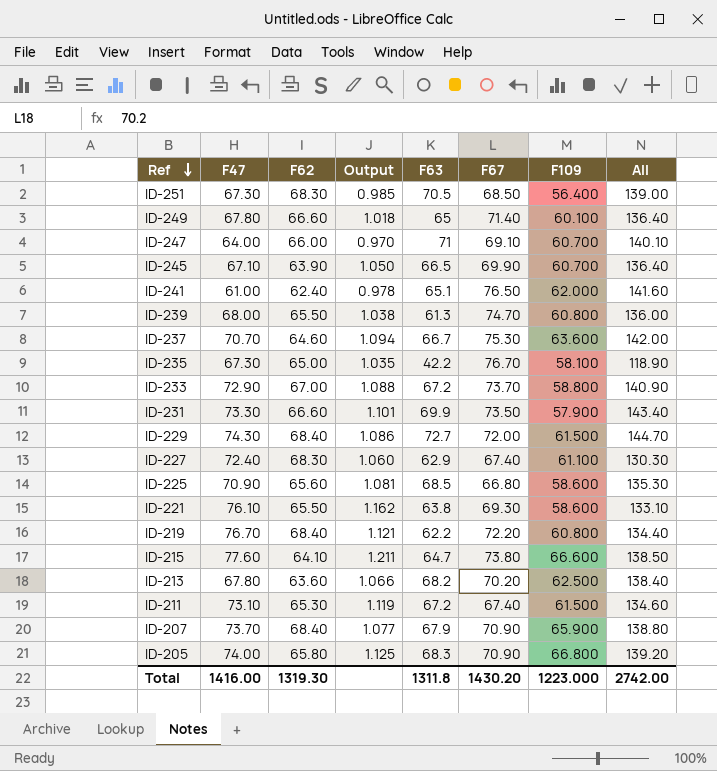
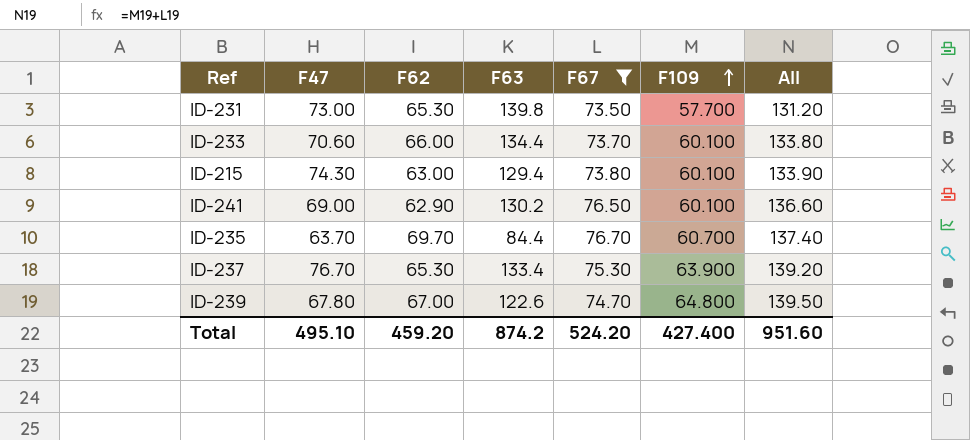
filter: none -> F67 >= 73.50
row order: Ref descending -> F109 ascending
column Output | formula: [F47] / [F62] -> none
column All | formula: [F63] + [F67] -> [F67] + [F109]
ID-231 | F47: 73.30 -> 73.00
ID-231 | F62: 66.60 -> 65.30
ID-231 | F63: 69.9 -> 139.8
ID-231 | F109: 57.900 -> 57.700
ID-233 | F47: 72.90 -> 70.60
ID-233 | F62: 67.00 -> 66.00
ID-233 | F63: 67.2 -> 134.4
ID-233 | F109: 58.800 -> 60.100
ID-215 | F47: 77.60 -> 74.30
ID-215 | F62: 64.10 -> 63.00
ID-215 | F63: 64.7 -> 129.4
ID-215 | F109: 66.600 -> 60.100
ID-241 | F47: 61.00 -> 69.00
ID-241 | F62: 62.40 -> 62.90
ID-241 | F63: 65.1 -> 130.2
ID-241 | F109: 62.000 -> 60.100
ID-235 | F47: 67.30 -> 63.70
ID-235 | F62: 65.00 -> 69.70
ID-235 | F63: 42.2 -> 84.4
ID-235 | F109: 58.100 -> 60.700
ID-237 | F47: 70.70 -> 76.70
ID-237 | F62: 64.60 -> 65.30
ID-237 | F63: 66.7 -> 133.4
ID-237 | F109: 63.600 -> 63.900
ID-239 | F47: 68.00 -> 67.80
ID-239 | F62: 65.50 -> 67.00
ID-239 | F63: 61.3 -> 122.6
ID-239 | F109: 60.800 -> 64.800
Total | F47: 1416.00 -> 495.10
Total | F62: 1319.30 -> 459.20
Total | F63: 1311.8 -> 874.2
Total | F67: 1430.20 -> 524.20
Total | F109: 1223.000 -> 427.400
Total | All: 2742.00 -> 951.60

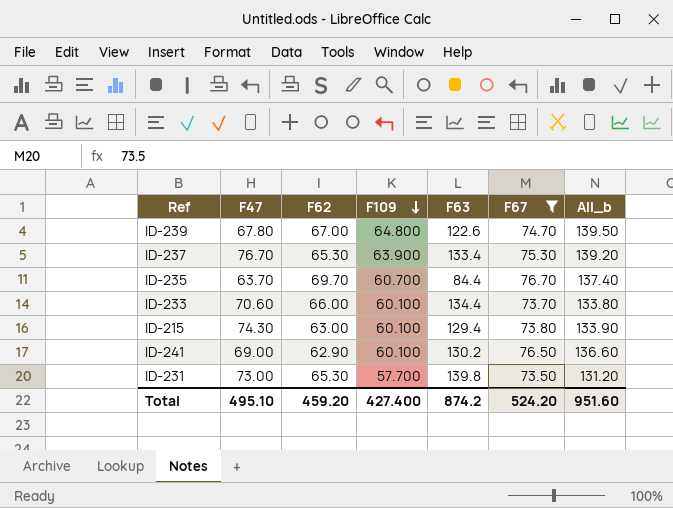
row order: F109 ascending -> F109 descending
column F109 | position: 6 -> 4
column name: All -> All_b

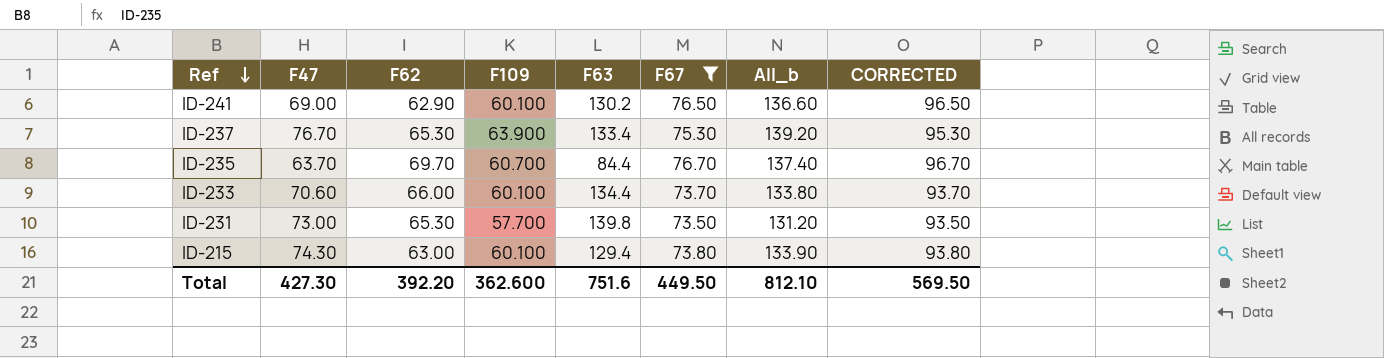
row order: F109 descending -> Ref descending
column CORRECTED | formula: none -> [F67] + 20
row ID-239: 67.80 | 67.00 | 64.800 | 122.6 | 74.70 | 139.50 -> none
Total | F47: 495.10 -> 427.30
Total | F62: 459.20 -> 392.20
Total | F109: 427.400 -> 362.600
Total | F63: 874.2 -> 751.6
Total | F67: 524.20 -> 449.50
Total | All_b: 951.60 -> 812.10

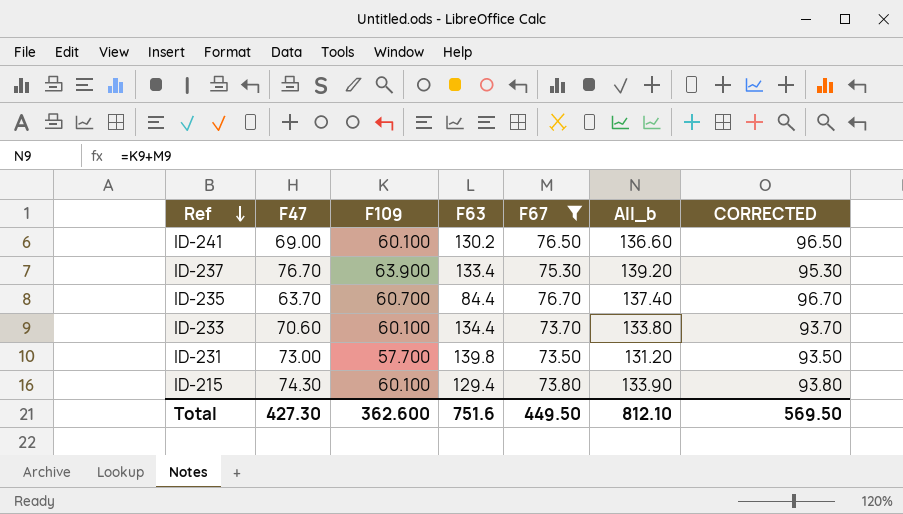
column F62 | position: 3 -> none

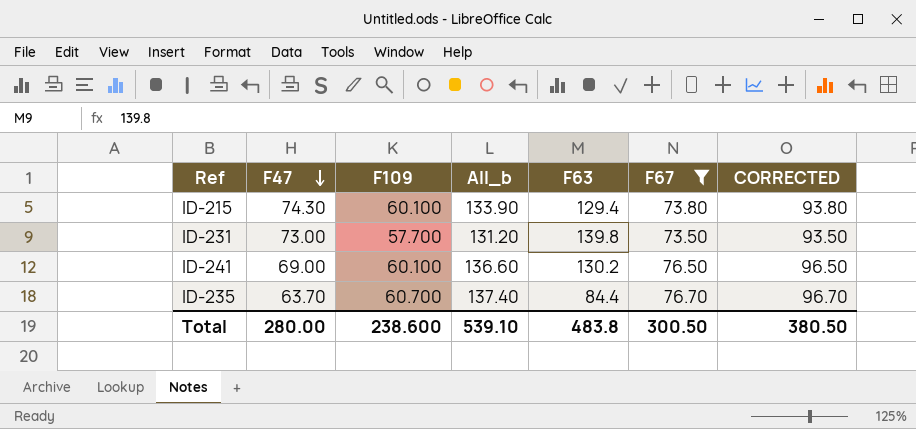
row order: Ref descending -> F47 descending
column All_b | position: 6 -> 4
row ID-237: 76.70 | 63.900 | 133.4 | 75.30 | 139.20 | 95.30 -> none
row ID-233: 70.60 | 60.100 | 134.4 | 73.70 | 133.80 | 93.70 -> none
Total | F47: 427.30 -> 280.00
Total | F109: 362.600 -> 238.600
Total | All_b: 812.10 -> 539.10
Total | F63: 751.6 -> 483.8
Total | F67: 449.50 -> 300.50
Total | CORRECTED: 569.50 -> 380.50

